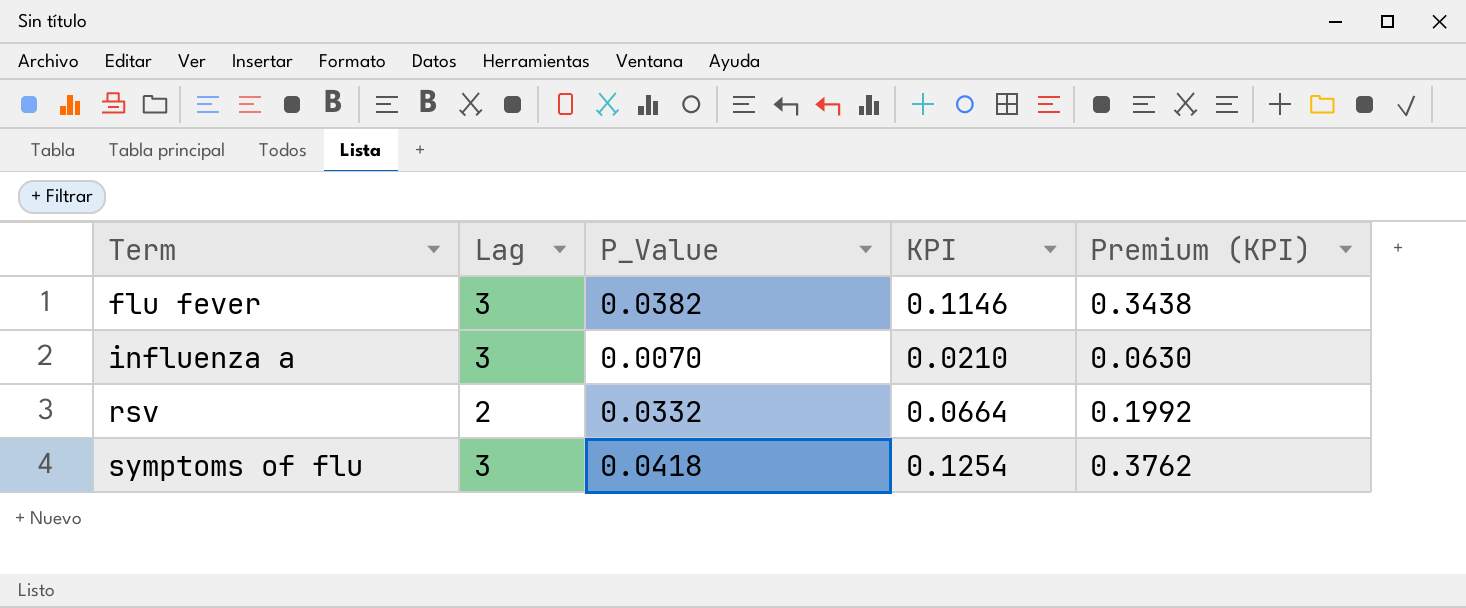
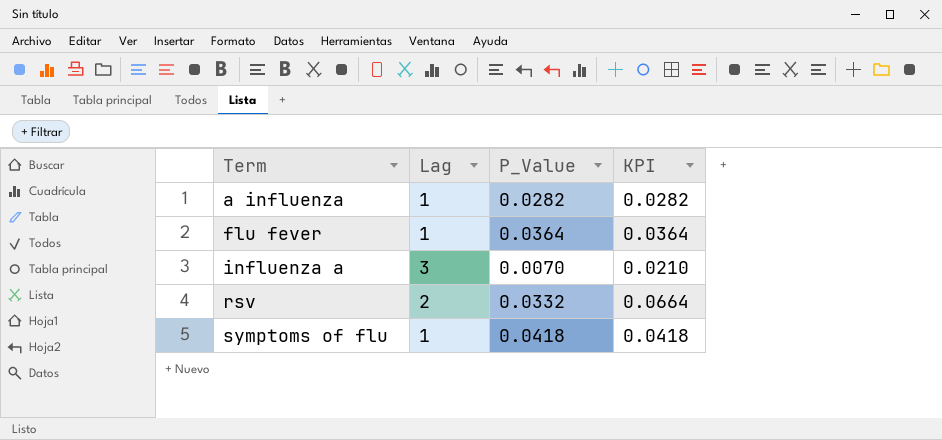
column Premium (KPI) | formula: [KPI] * 3 -> none
row a influenza: none -> 1 | 0.0282 | 0.0282
flu fever | Lag: 3 -> 1
flu fever | P_Value: 0.0382 -> 0.0364
flu fever | KPI: 0.1146 -> 0.0364
symptoms of flu | Lag: 3 -> 1
symptoms of flu | KPI: 0.1254 -> 0.0418

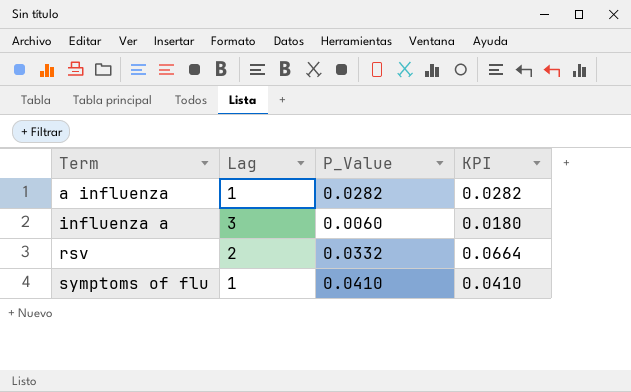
row flu fever: 1 | 0.0364 | 0.0364 -> none
influenza a | P_Value: 0.0070 -> 0.0060
influenza a | KPI: 0.0210 -> 0.0180
symptoms of flu | P_Value: 0.0418 -> 0.0410
symptoms of flu | KPI: 0.0418 -> 0.0410

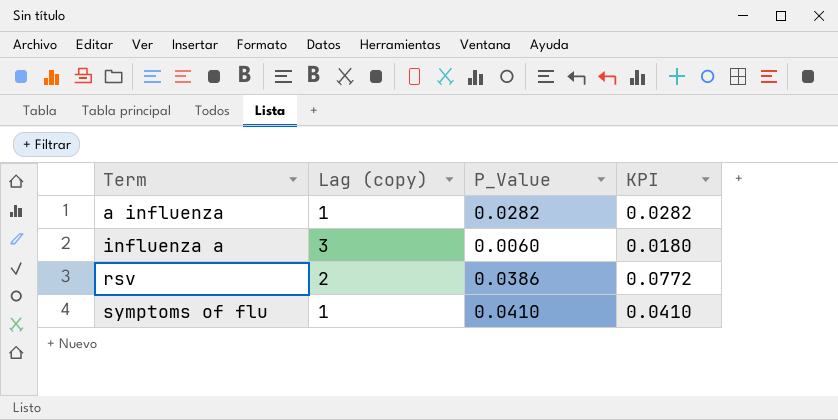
column name: Lag -> Lag (copy)
rsv | P_Value: 0.0332 -> 0.0386
rsv | KPI: 0.0664 -> 0.0772

